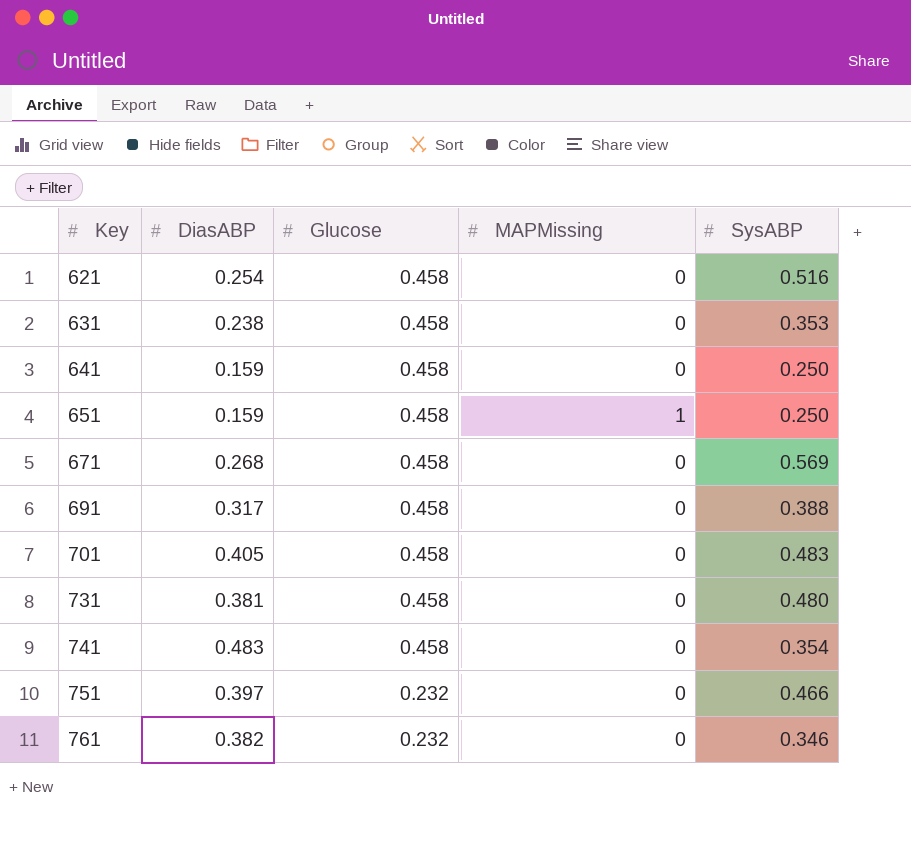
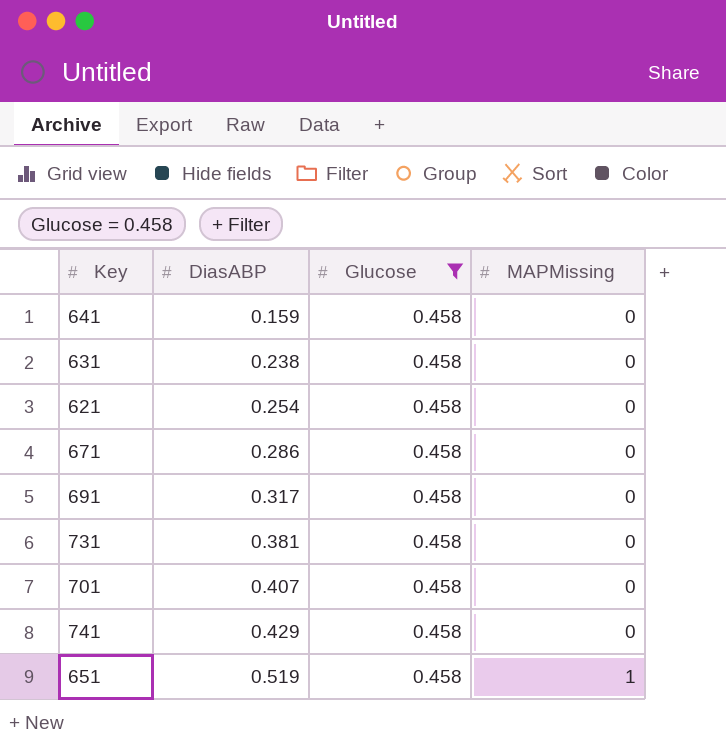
filter: none -> Glucose = 0.458
row order: Key ascending -> DiasABP ascending
column SysABP | position: 5 -> none
671 | DiasABP: 0.268 -> 0.286
701 | DiasABP: 0.405 -> 0.407
741 | DiasABP: 0.483 -> 0.429
651 | DiasABP: 0.159 -> 0.519

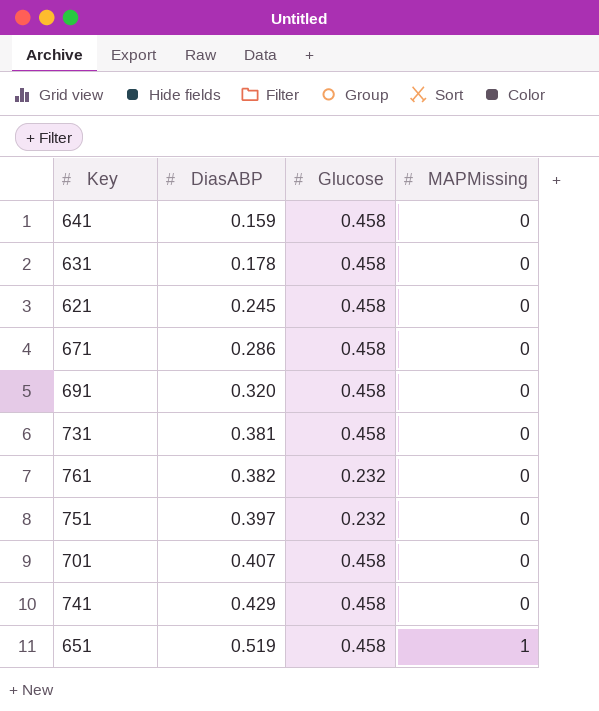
filter: Glucose = 0.458 -> none
631 | DiasABP: 0.238 -> 0.178
621 | DiasABP: 0.254 -> 0.245
691 | DiasABP: 0.317 -> 0.320

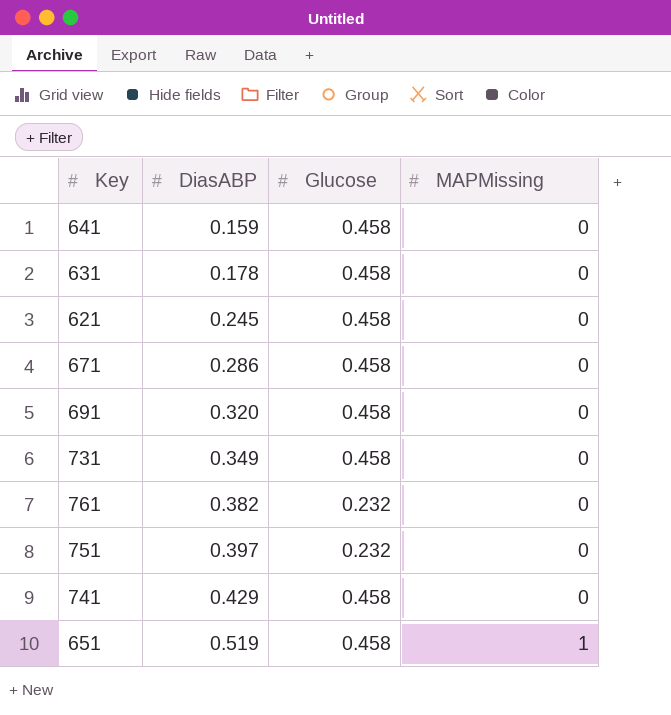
row 701: 0.407 | 0.458 | 0 -> none
731 | DiasABP: 0.381 -> 0.349

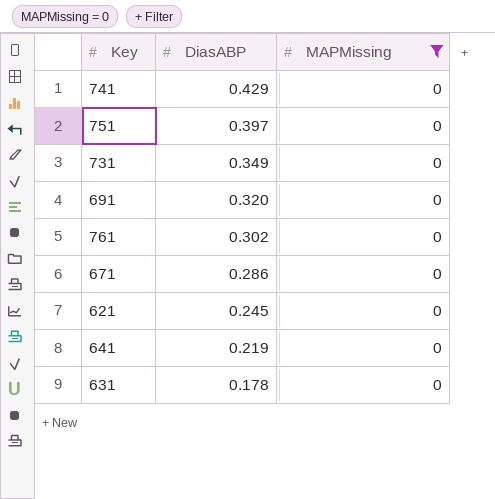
filter: none -> MAPMissing = 0
row order: DiasABP ascending -> DiasABP descending
column Glucose | position: 3 -> none
761 | DiasABP: 0.382 -> 0.302
641 | DiasABP: 0.159 -> 0.219

